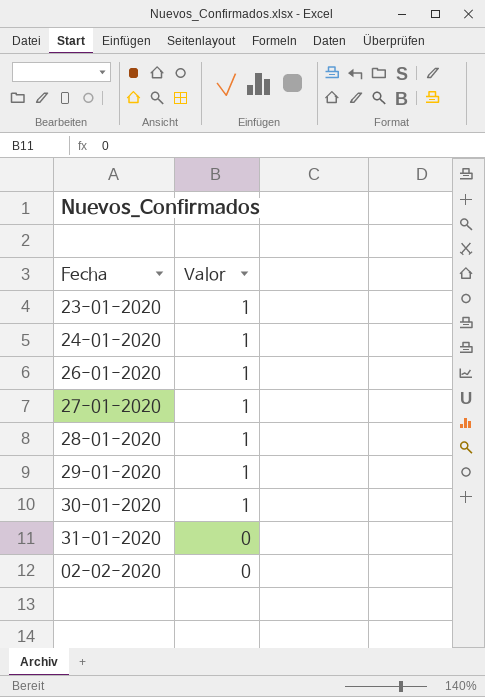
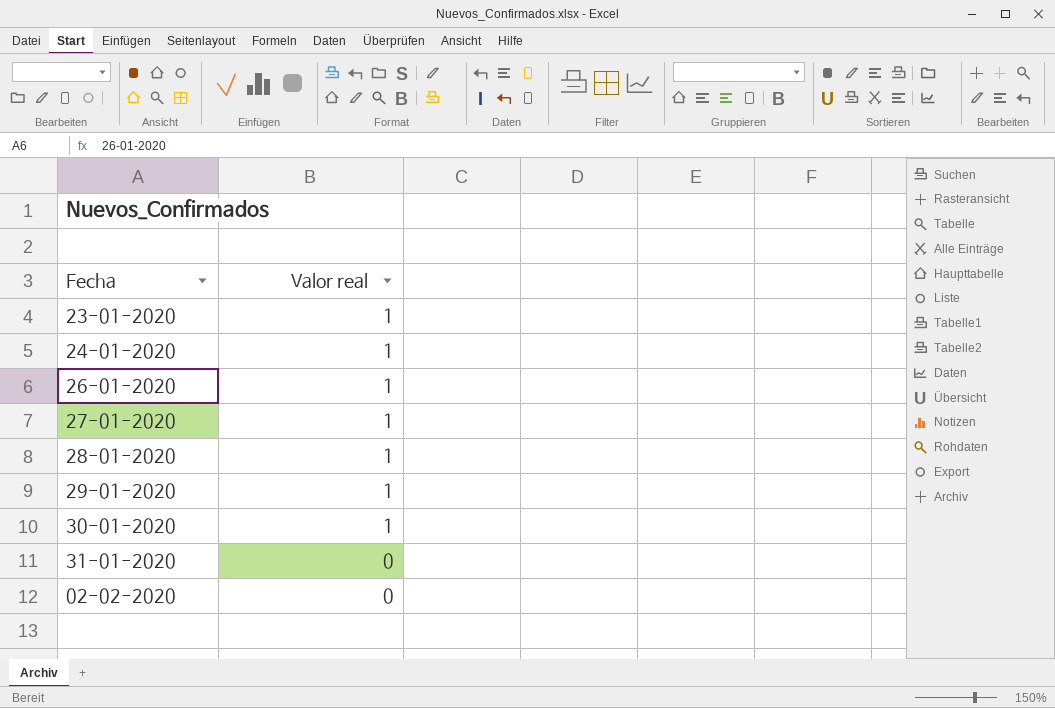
column name: Valor -> Valor real

